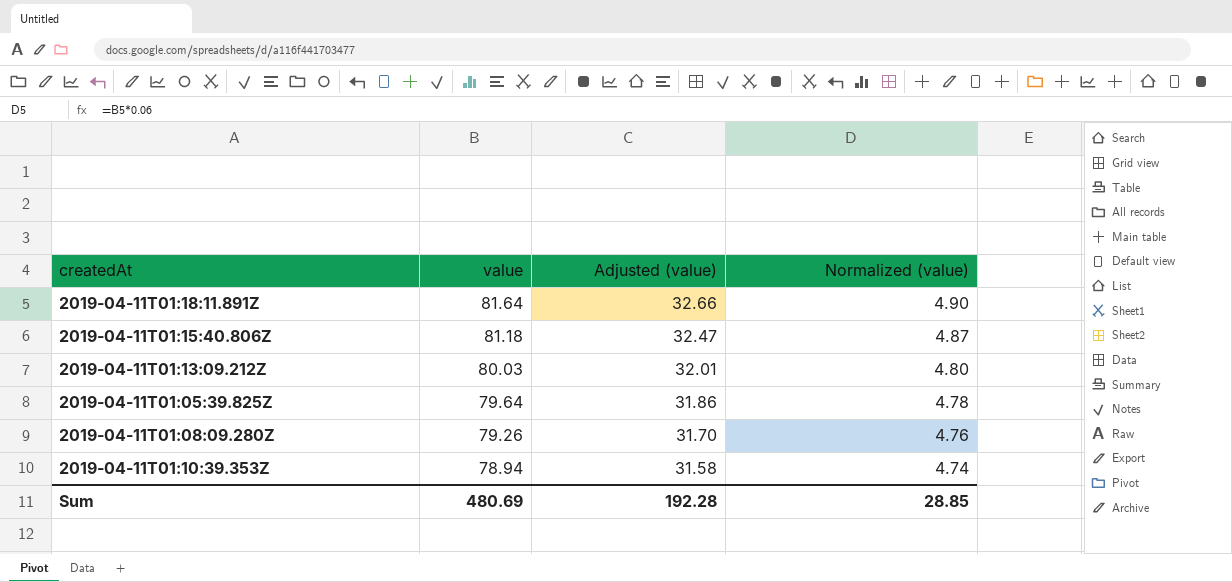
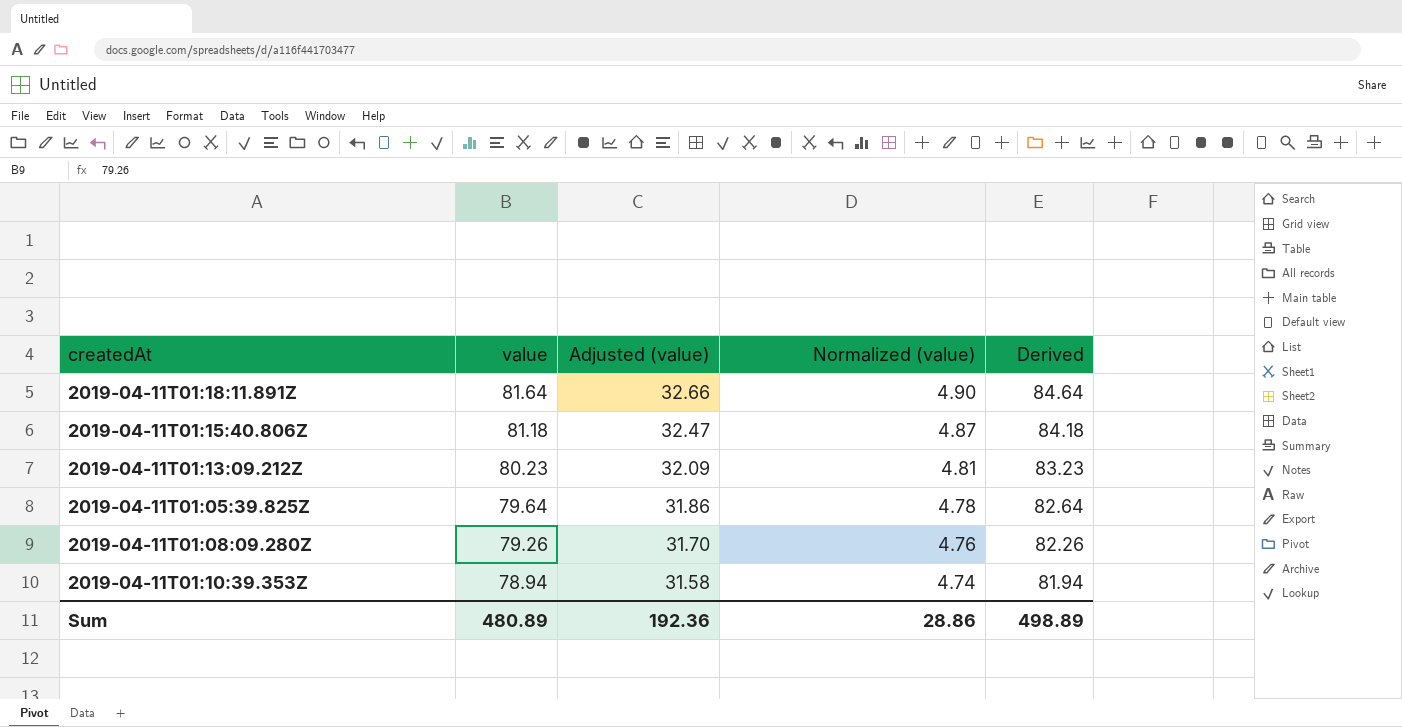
column Derived | formula: none -> [value] + 3
2019-04-11T01:13:09.212Z | value: 80.03 -> 80.23
2019-04-11T01:13:09.212Z | Adjusted (value): 32.01 -> 32.09
2019-04-11T01:13:09.212Z | Normalized (value): 4.80 -> 4.81
Sum | value: 480.69 -> 480.89
Sum | Adjusted (value): 192.28 -> 192.36
Sum | Normalized (value): 28.85 -> 28.86

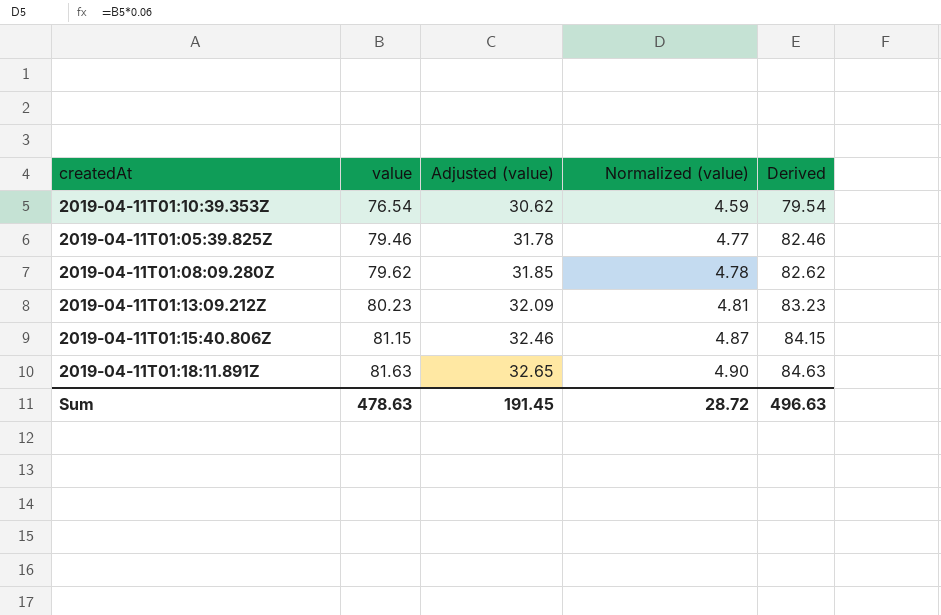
row order: value descending -> value ascending
2019-04-11T01:10:39.353Z | value: 78.94 -> 76.54
2019-04-11T01:10:39.353Z | Adjusted (value): 31.58 -> 30.62
2019-04-11T01:10:39.353Z | Normalized (value): 4.74 -> 4.59
2019-04-11T01:10:39.353Z | Derived: 81.94 -> 79.54
2019-04-11T01:05:39.825Z | value: 79.64 -> 79.46
2019-04-11T01:05:39.825Z | Adjusted (value): 31.86 -> 31.78
2019-04-11T01:05:39.825Z | Normalized (value): 4.78 -> 4.77
2019-04-11T01:05:39.825Z | Derived: 82.64 -> 82.46
2019-04-11T01:08:09.280Z | value: 79.26 -> 79.62
2019-04-11T01:08:09.280Z | Adjusted (value): 31.70 -> 31.85
2019-04-11T01:08:09.280Z | Normalized (value): 4.76 -> 4.78
2019-04-11T01:08:09.280Z | Derived: 82.26 -> 82.62
2019-04-11T01:15:40.806Z | value: 81.18 -> 81.15
2019-04-11T01:15:40.806Z | Adjusted (value): 32.47 -> 32.46
2019-04-11T01:15:40.806Z | Derived: 84.18 -> 84.15
2019-04-11T01:18:11.891Z | value: 81.64 -> 81.63
2019-04-11T01:18:11.891Z | Adjusted (value): 32.66 -> 32.65
2019-04-11T01:18:11.891Z | Derived: 84.64 -> 84.63
Sum | value: 480.89 -> 478.63
Sum | Adjusted (value): 192.36 -> 191.45
Sum | Normalized (value): 28.86 -> 28.72
Sum | Derived: 498.89 -> 496.63

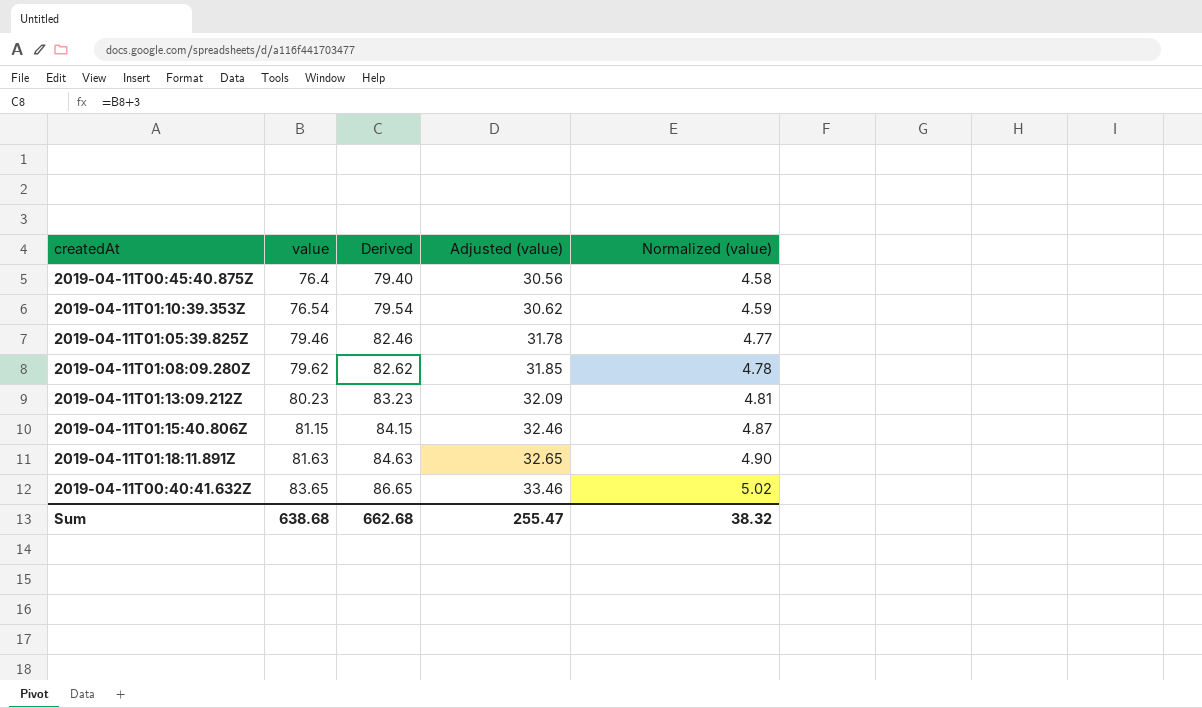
column Derived | position: 5 -> 3
row 2019-04-11T00:45:40.875Z: none -> 76.4 | 79.40 | 30.56 | 4.58
row 2019-04-11T00:40:41.632Z: none -> 83.65 | 86.65 | 33.46 | 5.02
Sum | value: 478.63 -> 638.68
Sum | Derived: 496.63 -> 662.68
Sum | Adjusted (value): 191.45 -> 255.47
Sum | Normalized (value): 28.72 -> 38.32

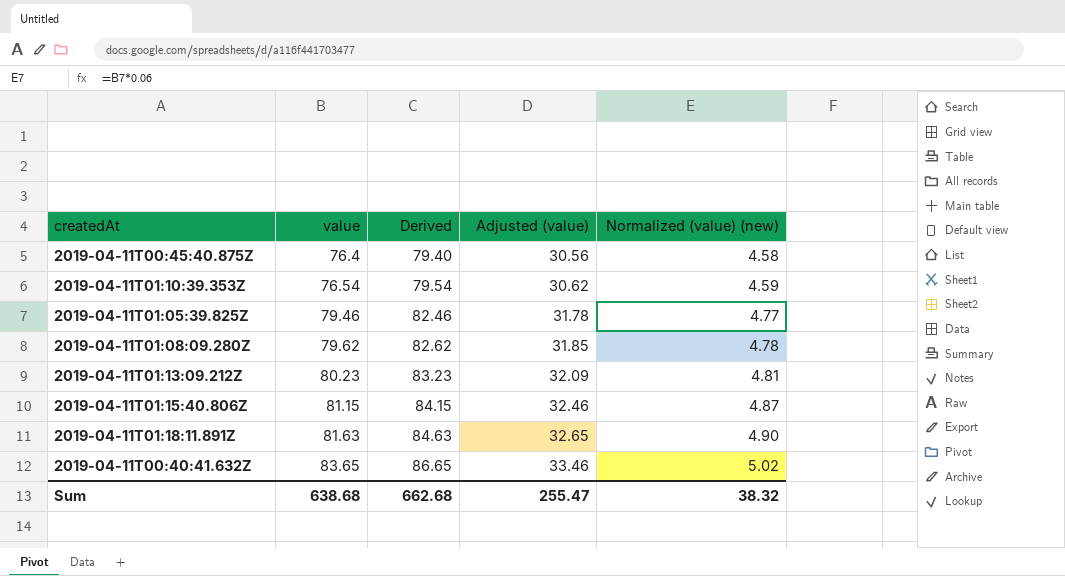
column name: Normalized (value) -> Normalized (value) (new)

